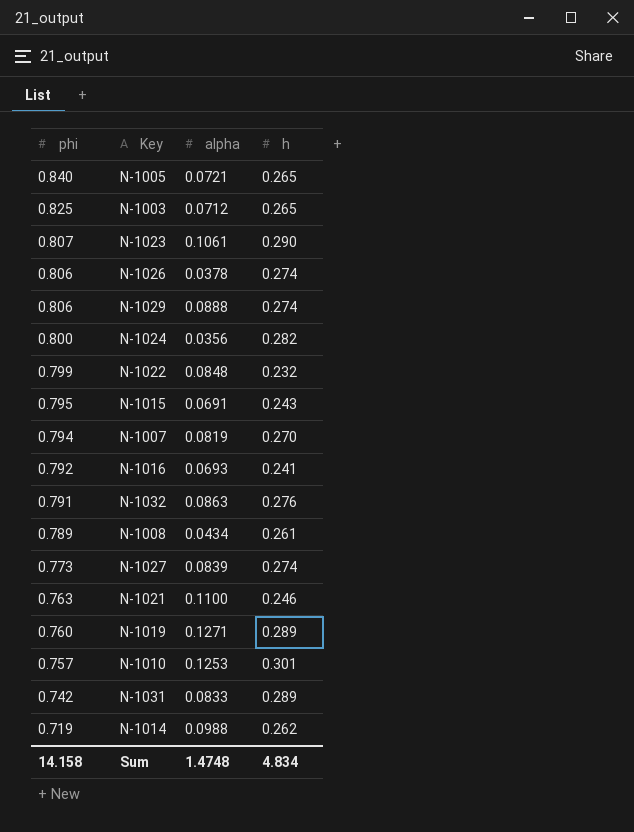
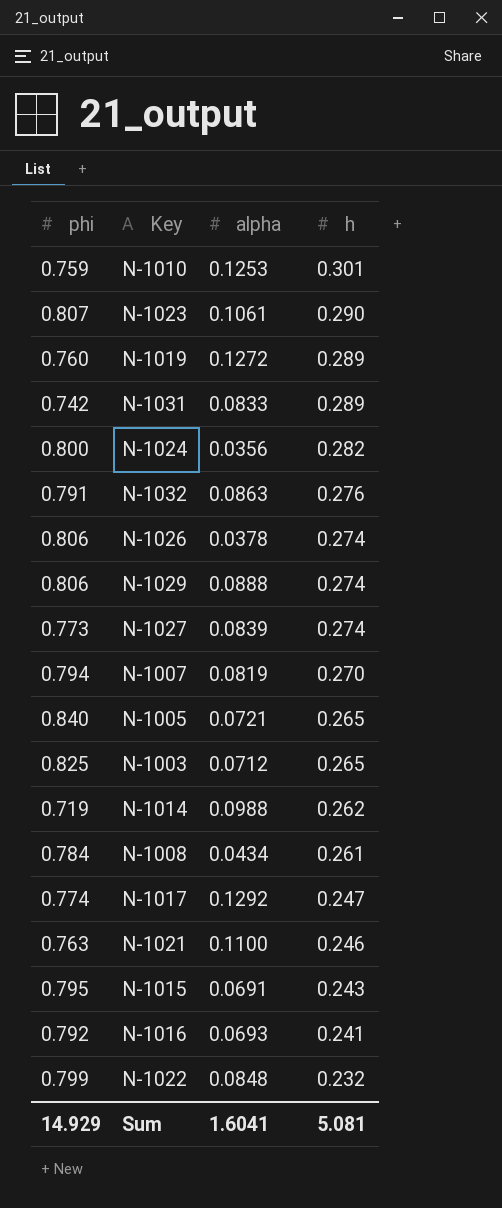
row order: phi descending -> h descending
N-1010 | phi: 0.757 -> 0.759
N-1019 | alpha: 0.1271 -> 0.1272
N-1008 | phi: 0.789 -> 0.784
row N-1017: none -> 0.774 | 0.1292 | 0.247
Sum | phi: 14.158 -> 14.929
Sum | alpha: 1.4748 -> 1.6041
Sum | h: 4.834 -> 5.081

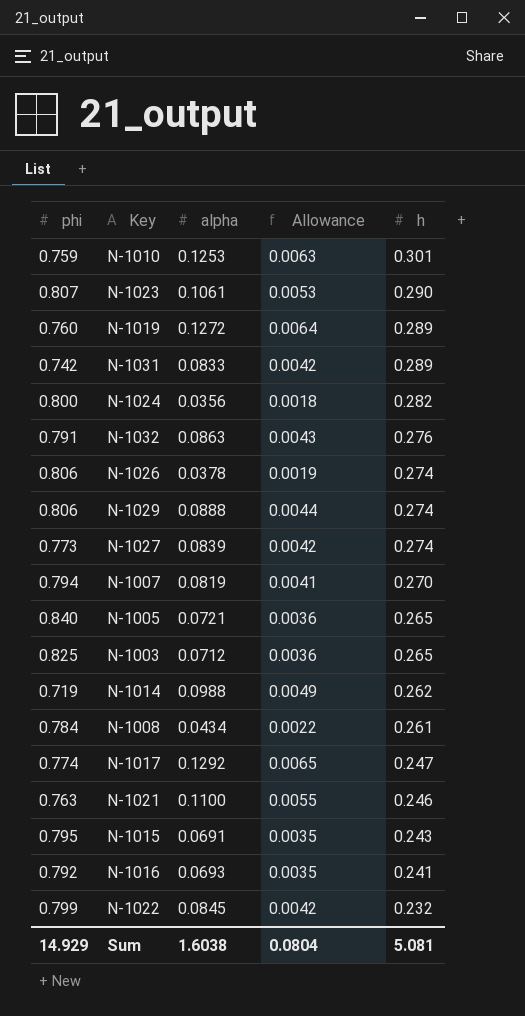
column Allowance | formula: none -> [alpha] * 0.05
N-1022 | alpha: 0.0848 -> 0.0845
Sum | alpha: 1.6041 -> 1.6038

